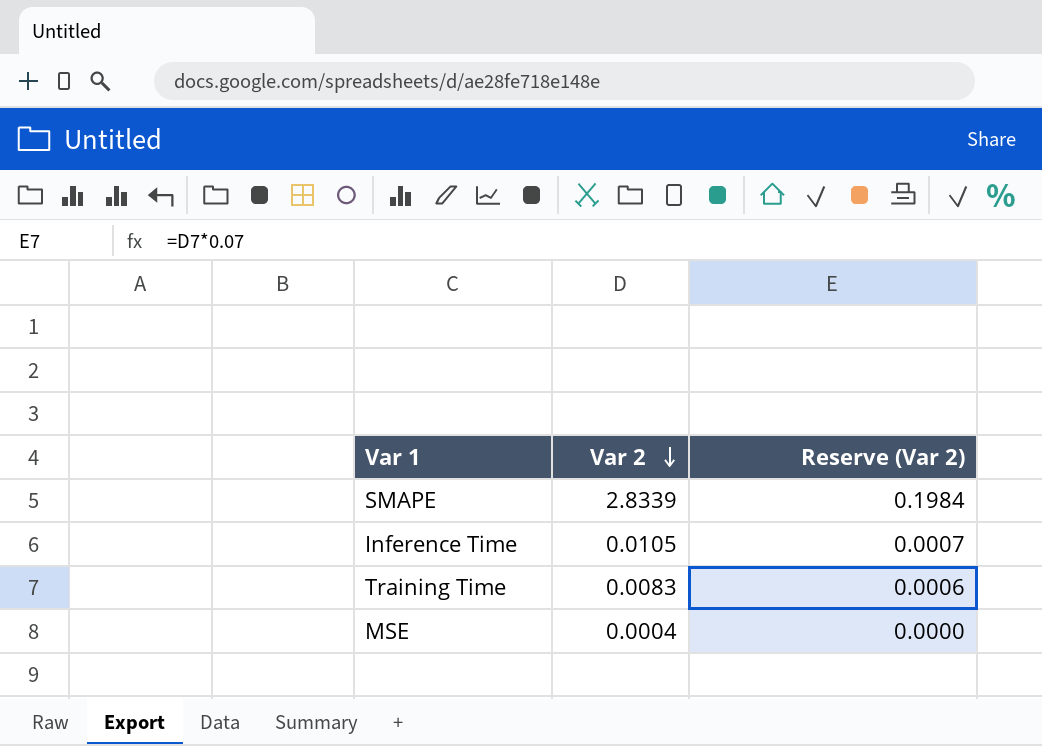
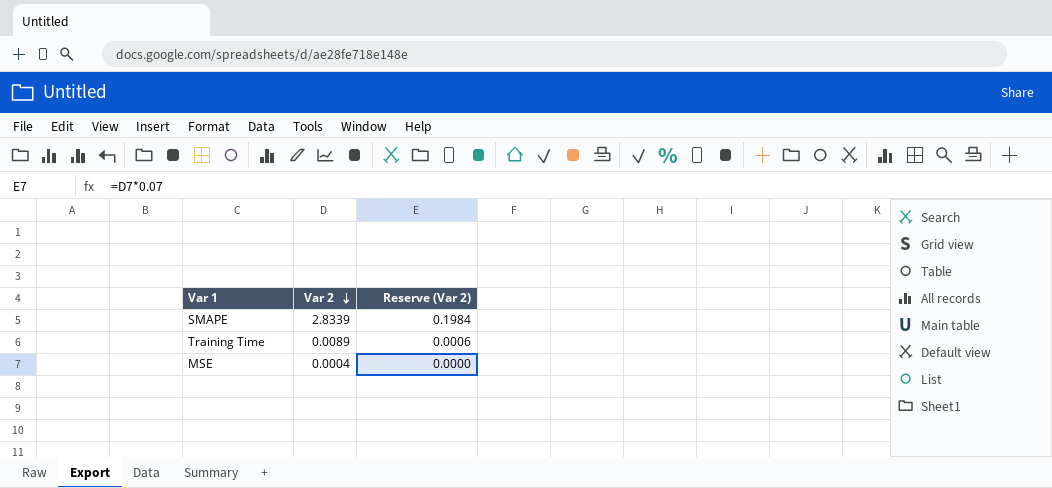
row Inference Time: 0.0105 | 0.0007 -> none
Training Time | Var 2: 0.0083 -> 0.0089

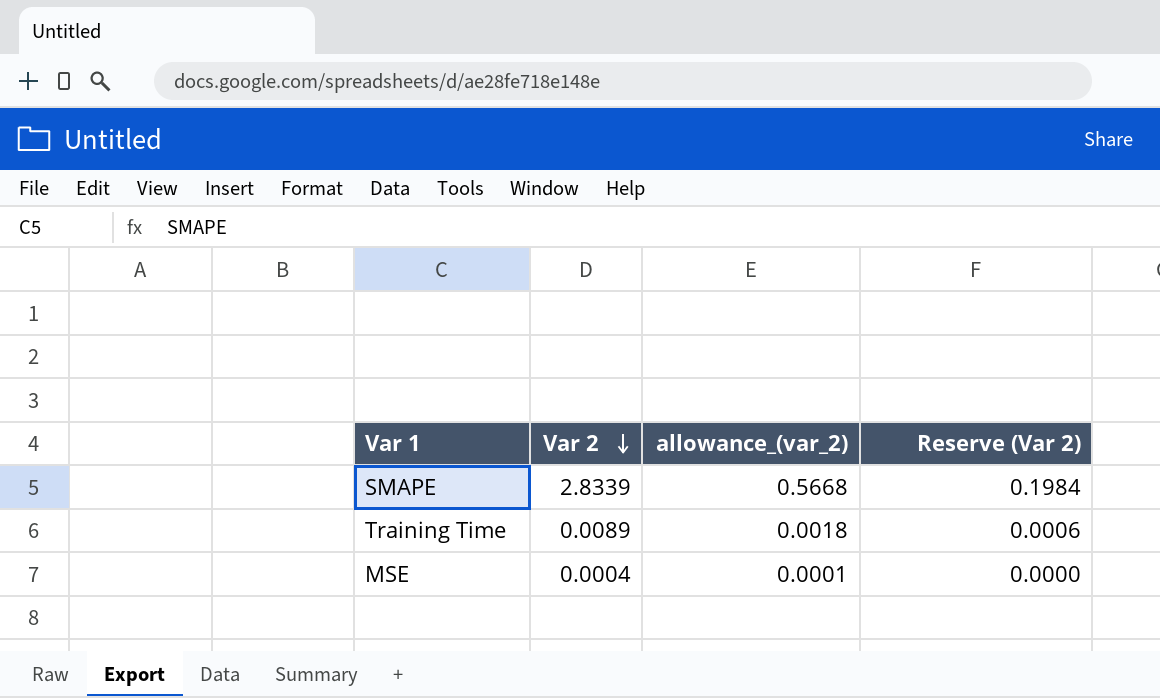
column allowance_(var_2) | formula: none -> [Var 2] * 0.2

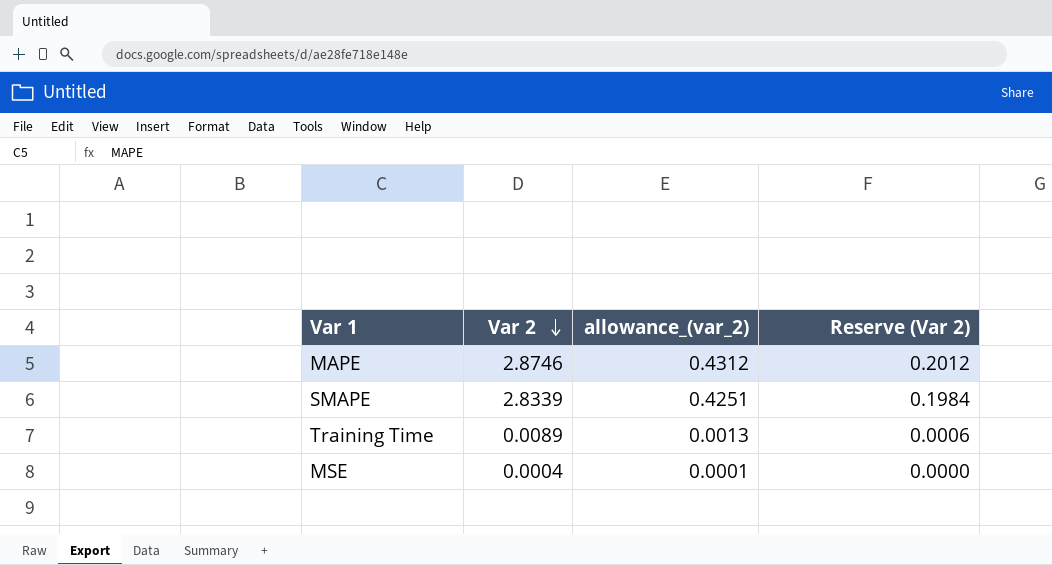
column allowance_(var_2) | formula: [Var 2] * 0.2 -> [Var 2] * 0.15
row MAPE: none -> 2.8746 | 0.4312 | 0.2012

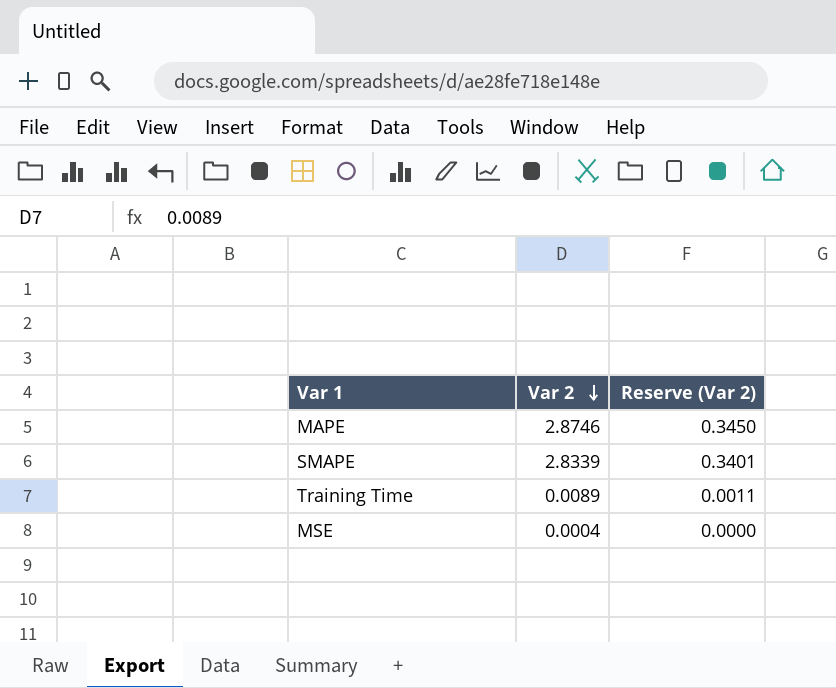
column allowance_(var_2) | formula: [Var 2] * 0.15 -> none
column Reserve (Var 2) | formula: [Var 2] * 0.07 -> [Var 2] * 0.12

